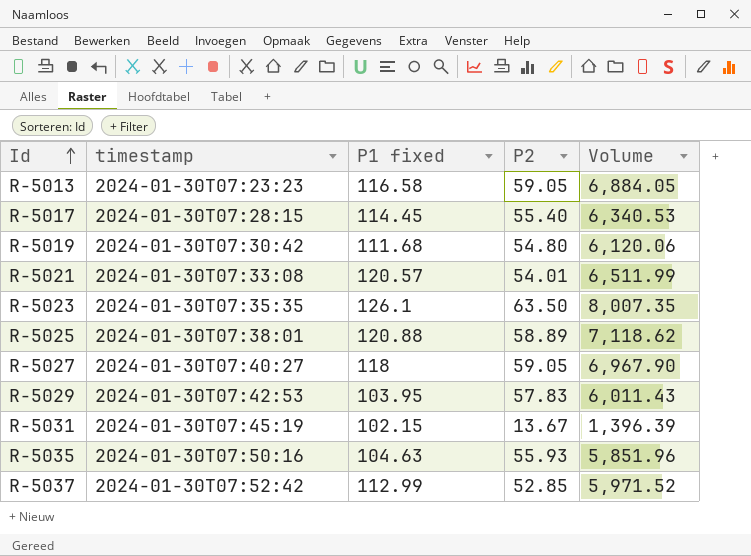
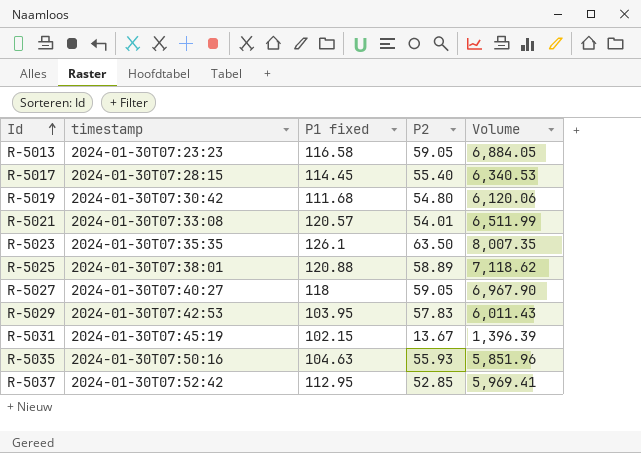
R-5037 | P1 fixed: 112.99 -> 112.95
R-5037 | Volume: 5,971.52 -> 5,969.41

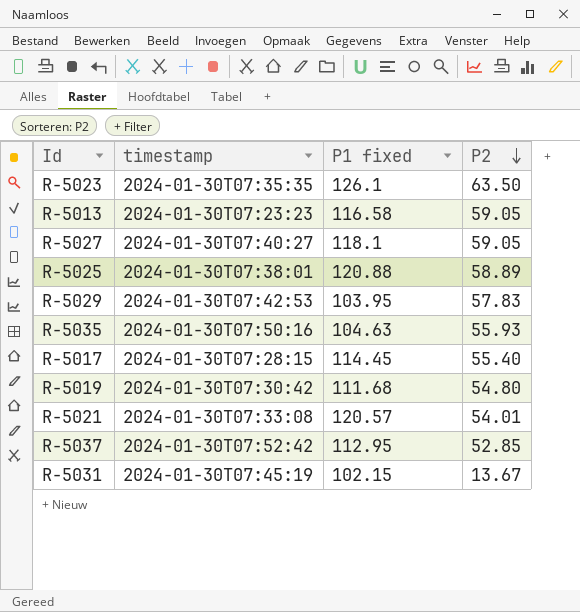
row order: Id ascending -> P2 descending
column Volume | formula: [P1 fixed] * [P2] -> none
R-5027 | P1 fixed: 118 -> 118.1

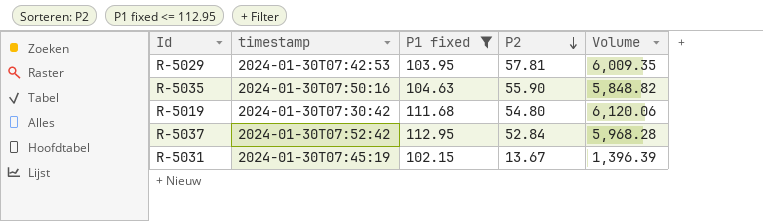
filter: none -> P1 fixed <= 112.95
column Volume | formula: none -> [P1 fixed] * [P2]
R-5029 | P2: 57.83 -> 57.81
R-5035 | P2: 55.93 -> 55.90
R-5037 | P2: 52.85 -> 52.84

